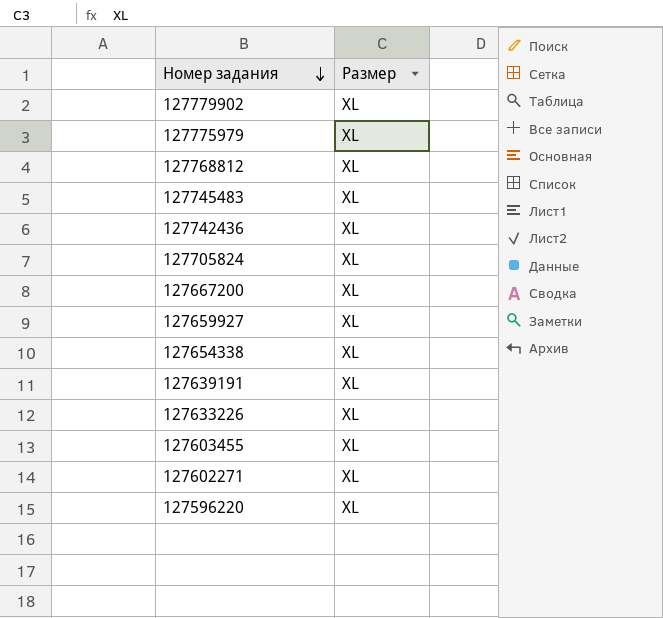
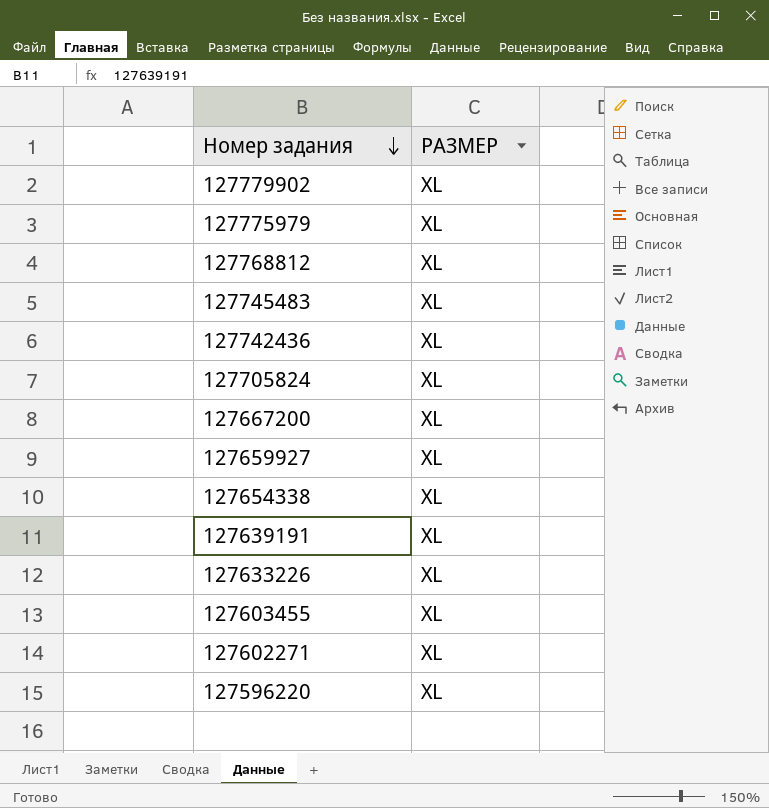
column name: Размер -> РАЗМЕР

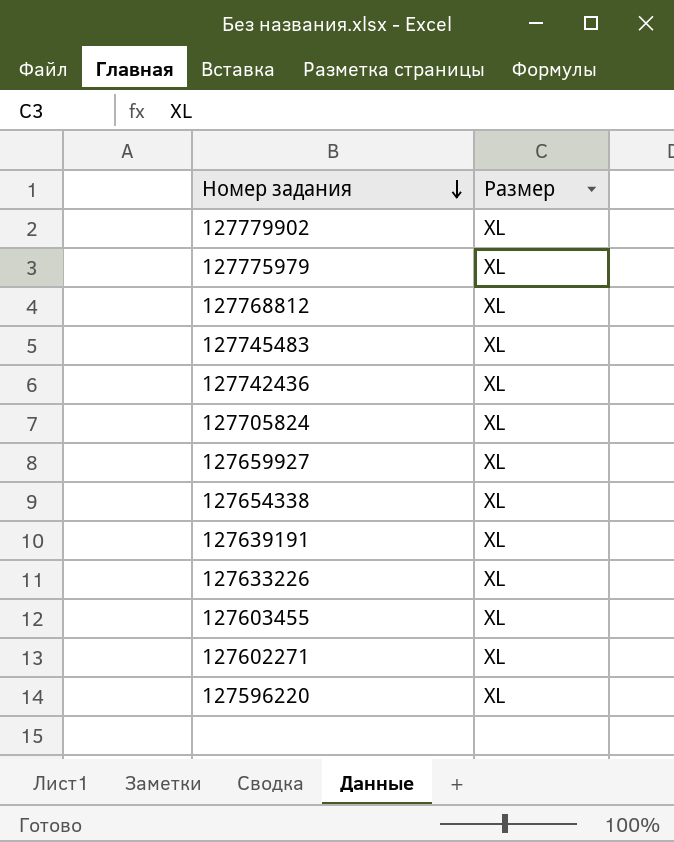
column name: РАЗМЕР -> Размер
row 127667200: XL -> none

